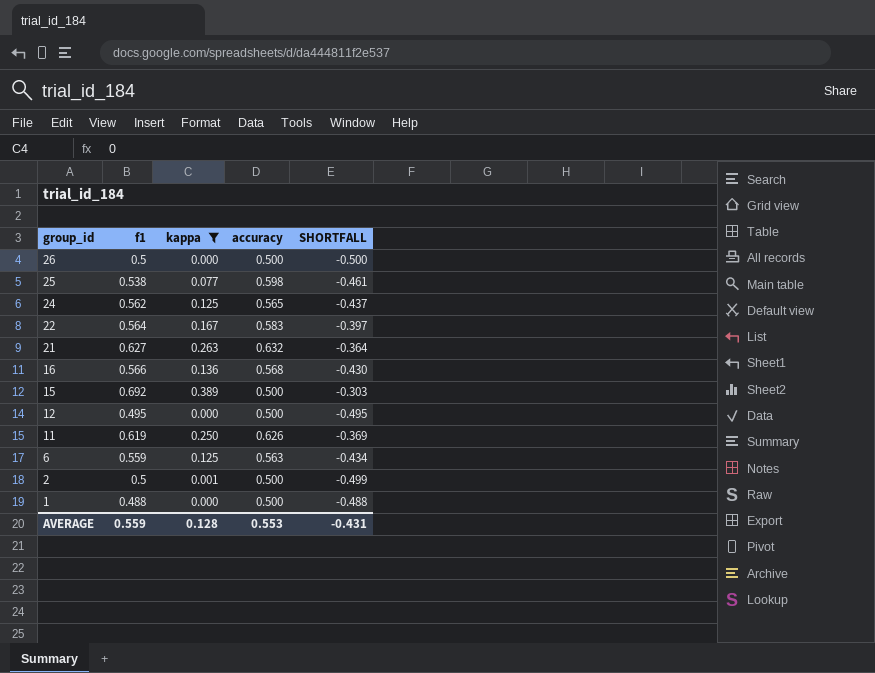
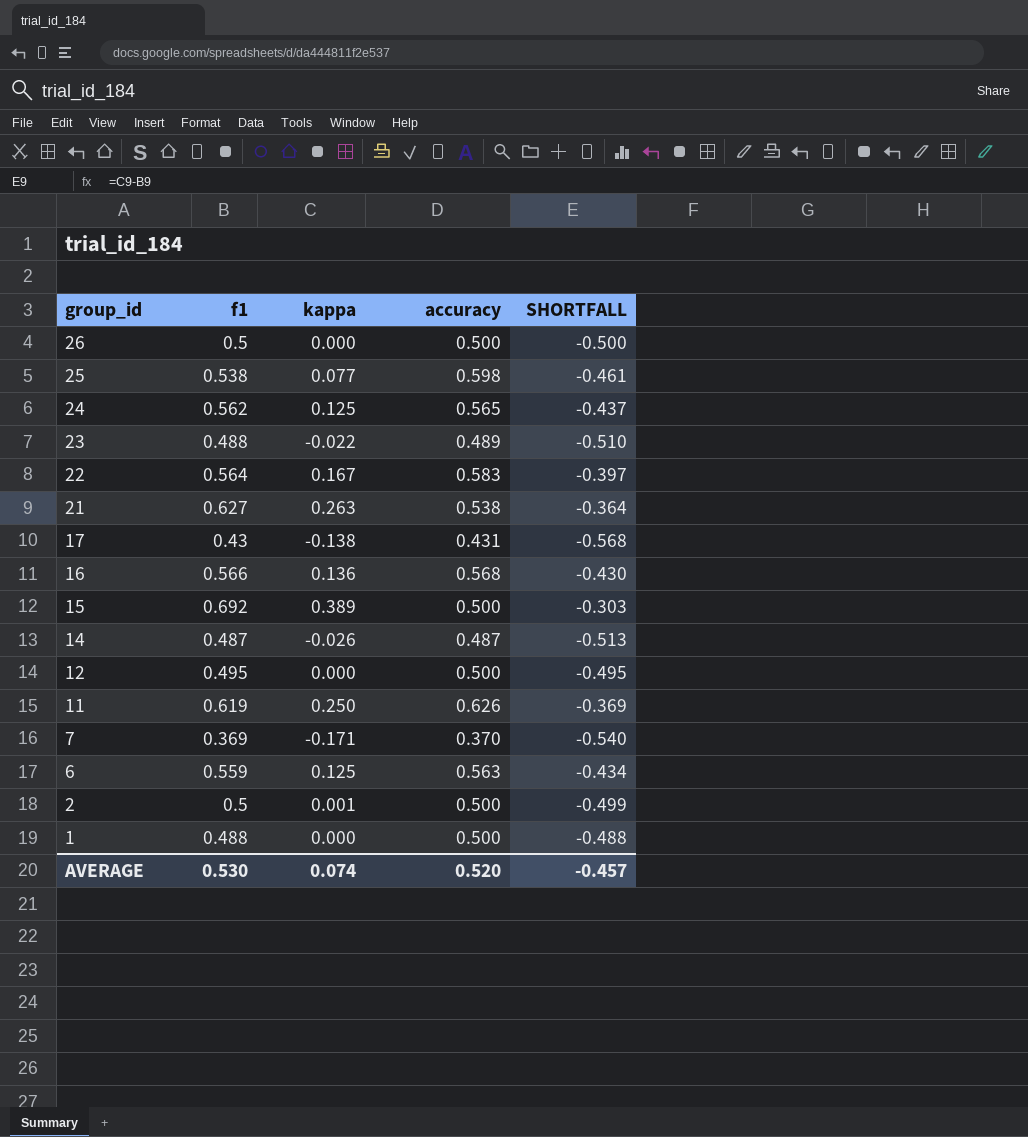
filter: kappa >= 0.000 -> none
21 | accuracy: 0.632 -> 0.538
AVERAGE | f1: 0.559 -> 0.530
AVERAGE | kappa: 0.128 -> 0.074
AVERAGE | accuracy: 0.553 -> 0.520
AVERAGE | SHORTFALL: -0.431 -> -0.457

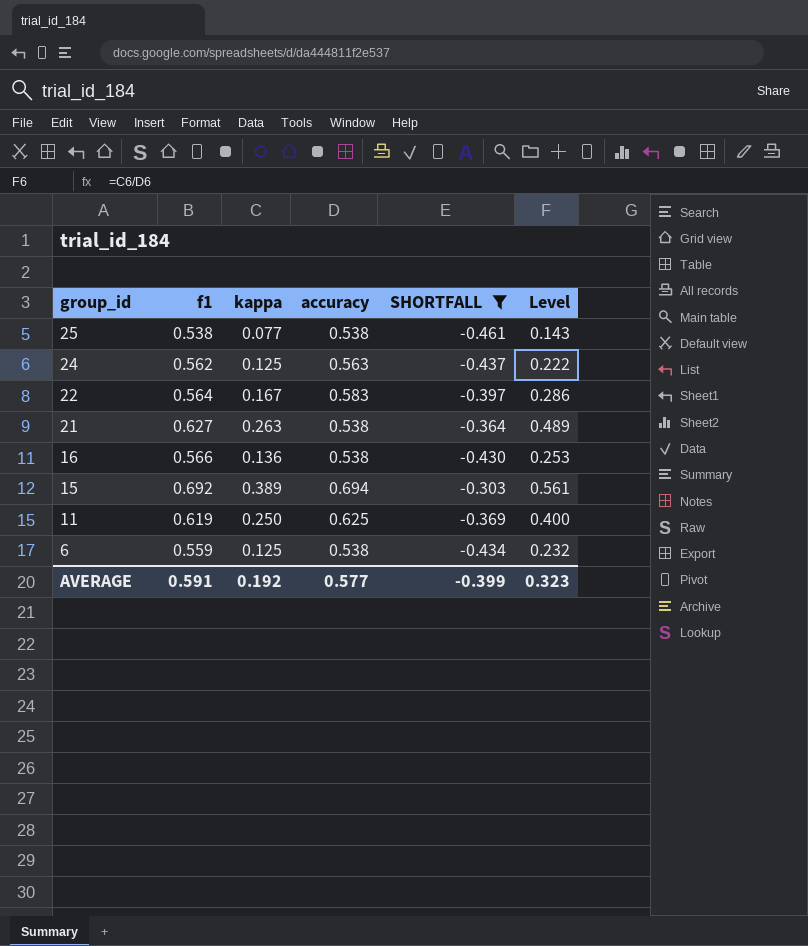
filter: none -> SHORTFALL >= -0.461
column Level | formula: none -> [kappa] / [accuracy]
25 | accuracy: 0.598 -> 0.538
24 | accuracy: 0.565 -> 0.563
16 | accuracy: 0.568 -> 0.538
15 | accuracy: 0.500 -> 0.694
11 | accuracy: 0.626 -> 0.625
6 | accuracy: 0.563 -> 0.538
AVERAGE | f1: 0.530 -> 0.591
AVERAGE | kappa: 0.074 -> 0.192
AVERAGE | accuracy: 0.520 -> 0.577
AVERAGE | SHORTFALL: -0.457 -> -0.399

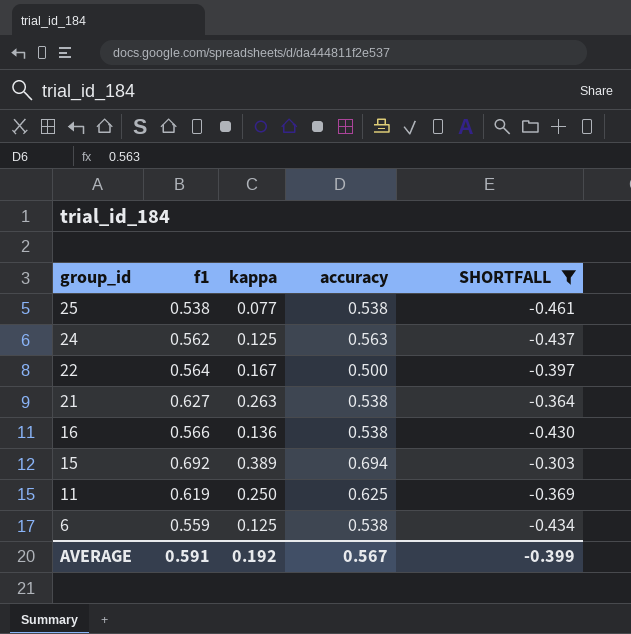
column Level | formula: [kappa] / [accuracy] -> none
22 | accuracy: 0.583 -> 0.500
AVERAGE | accuracy: 0.577 -> 0.567

